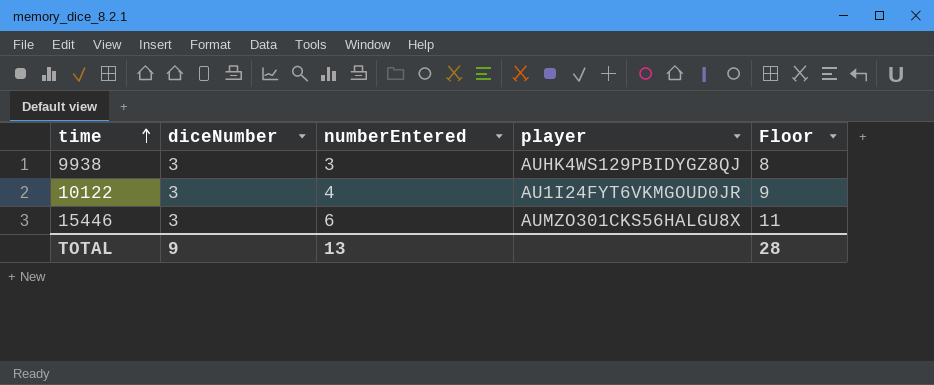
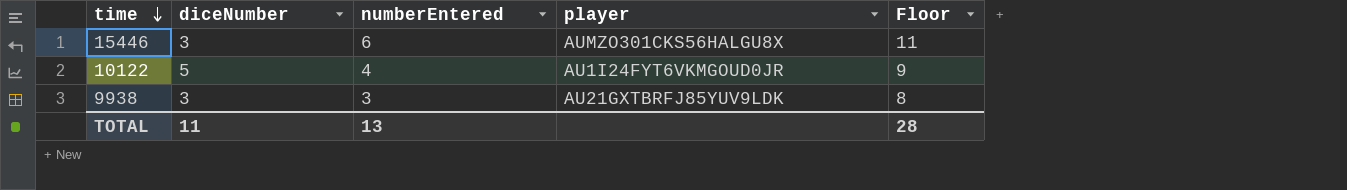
row order: time ascending -> time descending
10122 | diceNumber: 3 -> 5
9938 | player: AUHK4WS129PBIDYGZ8QJ -> AU21GXTBRFJ85YUV9LDK
TOTAL | diceNumber: 9 -> 11

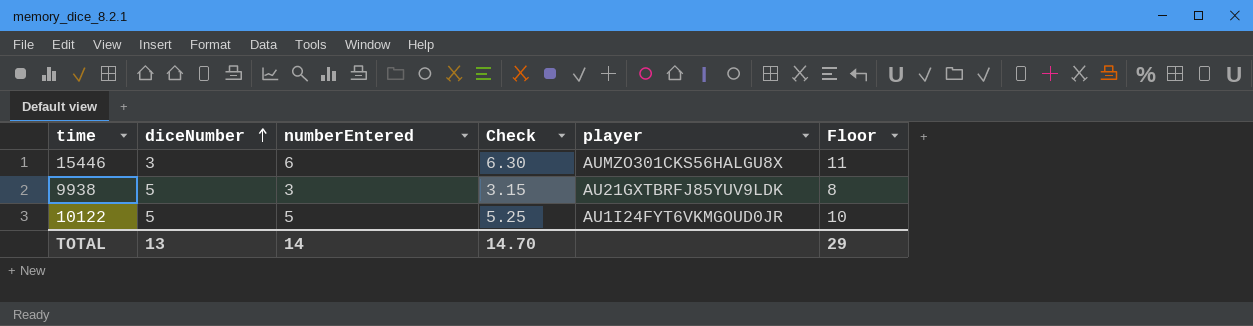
row order: time descending -> diceNumber ascending
column Check | formula: none -> [numberEntered] * 1.05
9938 | diceNumber: 3 -> 5
10122 | numberEntered: 4 -> 5
10122 | Floor: 9 -> 10
TOTAL | diceNumber: 11 -> 13
TOTAL | numberEntered: 13 -> 14
TOTAL | Floor: 28 -> 29

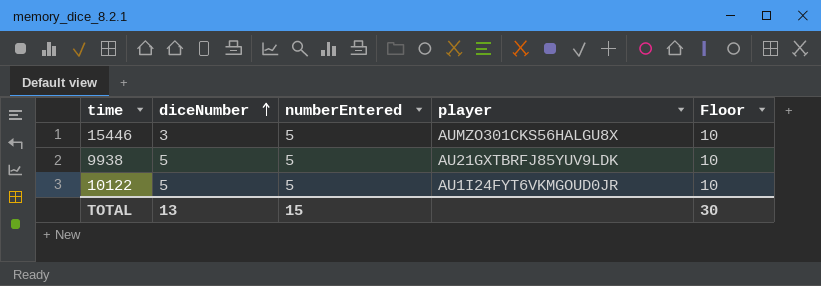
column Check | formula: [numberEntered] * 1.05 -> none
15446 | numberEntered: 6 -> 5
15446 | Floor: 11 -> 10
9938 | numberEntered: 3 -> 5
9938 | Floor: 8 -> 10
TOTAL | numberEntered: 14 -> 15
TOTAL | Floor: 29 -> 30

